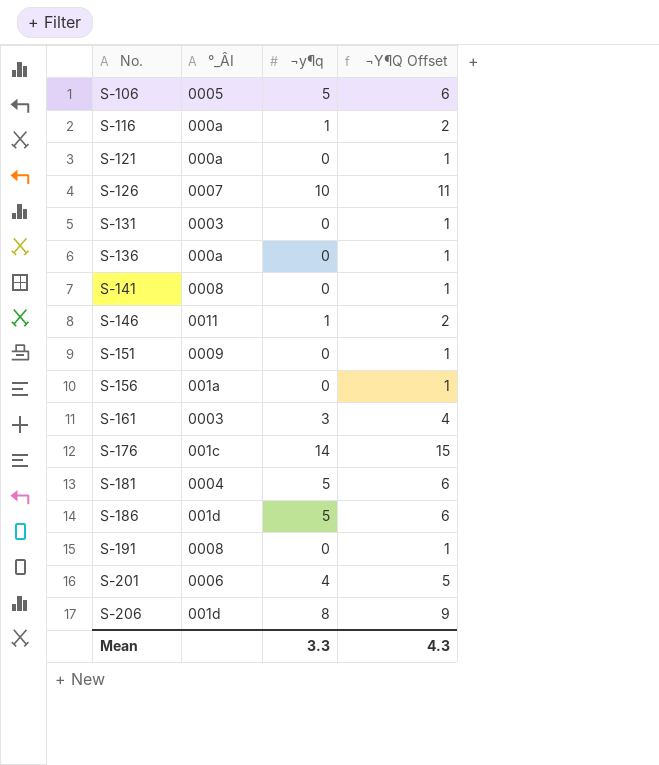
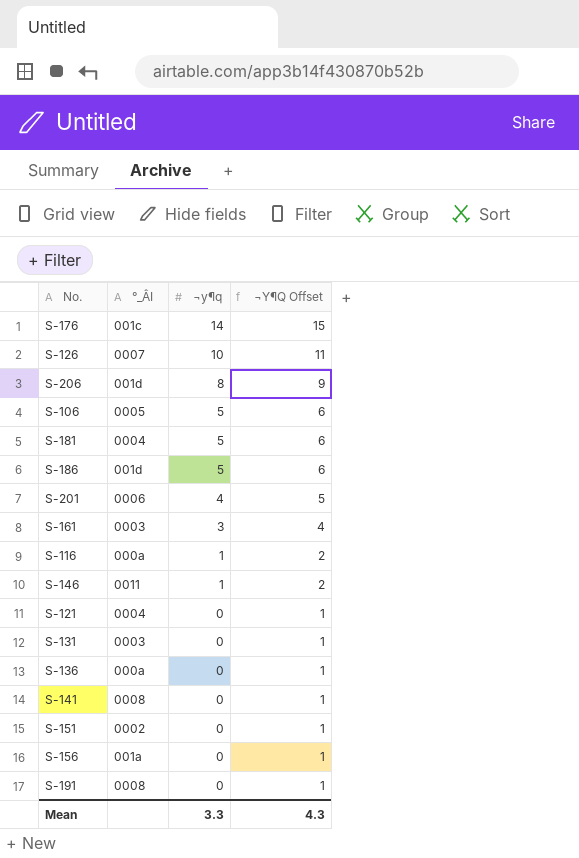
row order: No. ascending -> ¬y¶q descending
S-121 | °_ÂI: 000a -> 0004
S-151 | °_ÂI: 0009 -> 0002

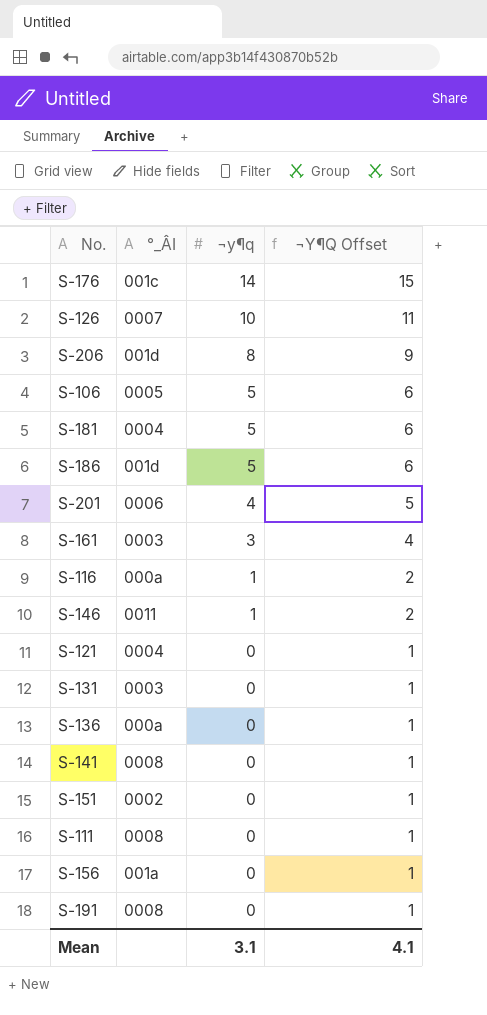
row S-111: none -> 0008 | 0 | 1
Mean | ¬y¶q: 3.3 -> 3.1
Mean | ¬Y¶Q Offset: 4.3 -> 4.1

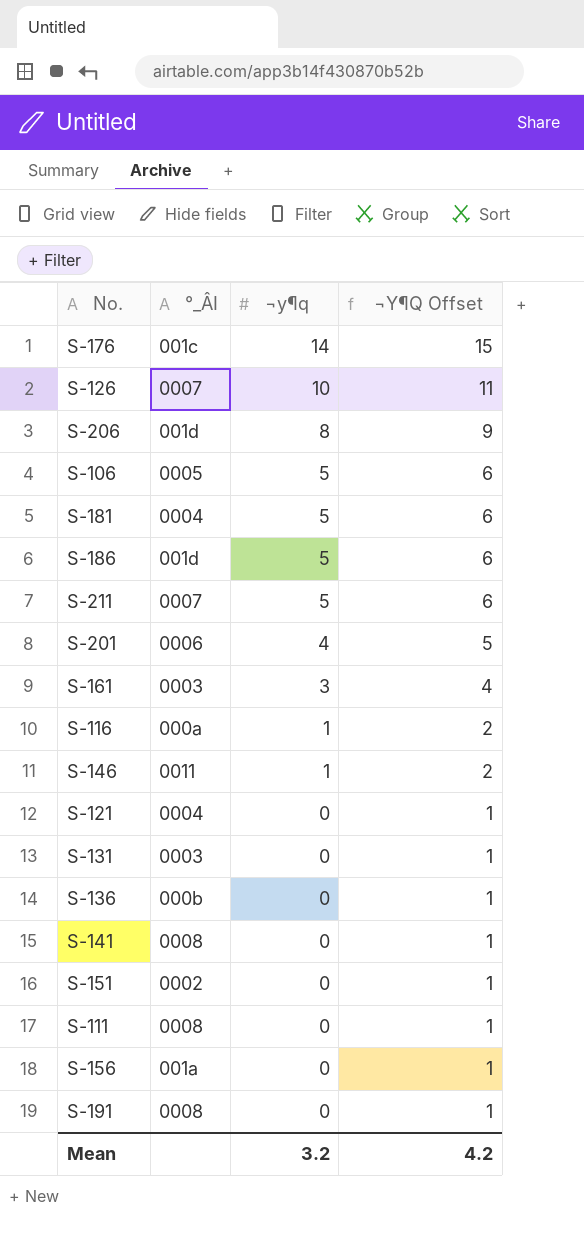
row S-211: none -> 0007 | 5 | 6
S-136 | °_ÂI: 000a -> 000b
Mean | ¬y¶q: 3.1 -> 3.2
Mean | ¬Y¶Q Offset: 4.1 -> 4.2

